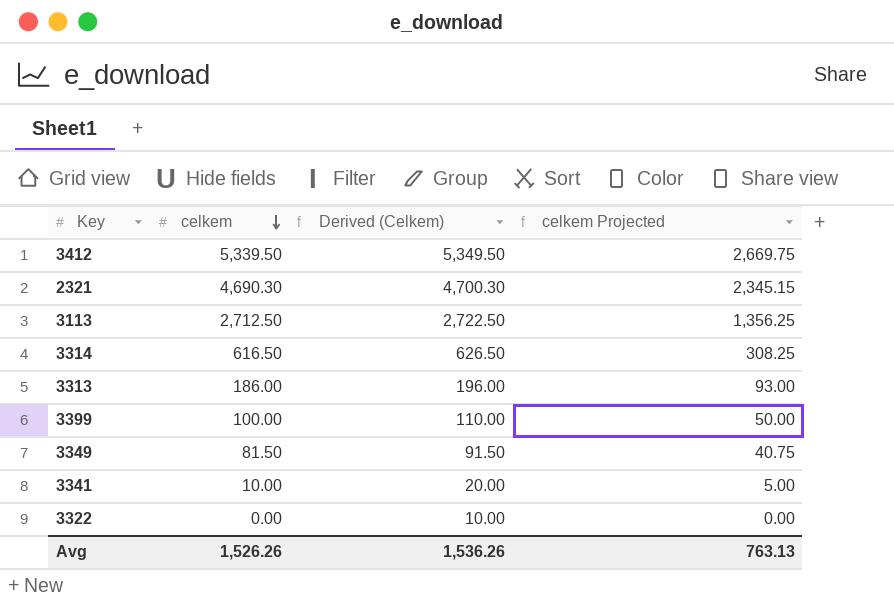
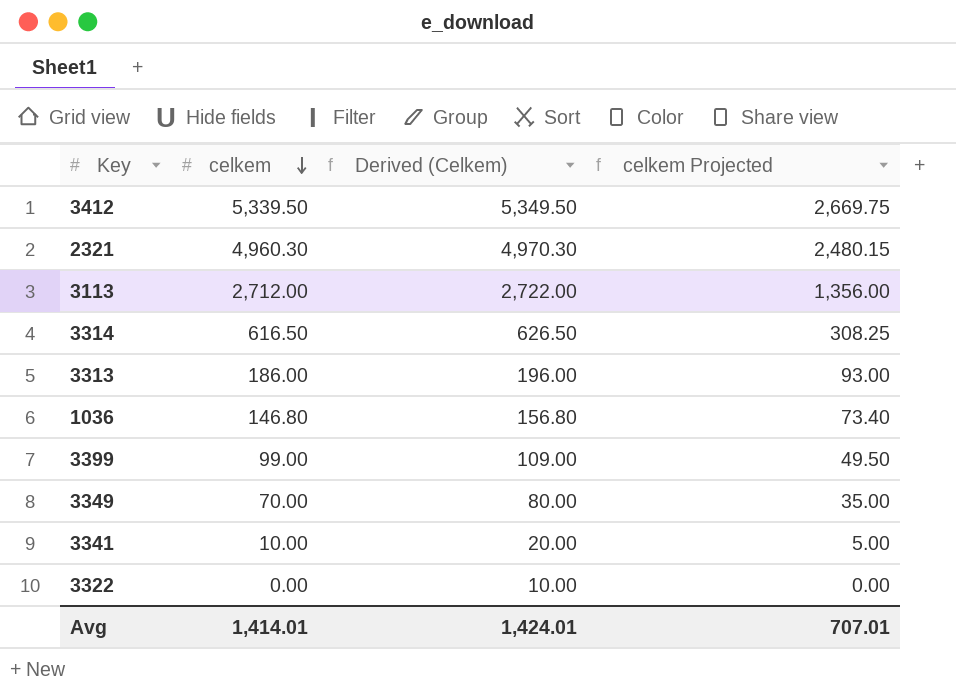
2321 | celkem: 4,690.30 -> 4,960.30
2321 | Derived (Celkem): 4,700.30 -> 4,970.30
2321 | celkem Projected: 2,345.15 -> 2,480.15
3113 | celkem: 2,712.50 -> 2,712.00
3113 | Derived (Celkem): 2,722.50 -> 2,722.00
3113 | celkem Projected: 1,356.25 -> 1,356.00
row 1036: none -> 146.80 | 156.80 | 73.40
3399 | celkem: 100.00 -> 99.00
3399 | Derived (Celkem): 110.00 -> 109.00
3399 | celkem Projected: 50.00 -> 49.50
3349 | celkem: 81.50 -> 70.00
3349 | Derived (Celkem): 91.50 -> 80.00
3349 | celkem Projected: 40.75 -> 35.00
Avg | celkem: 1,526.26 -> 1,414.01
Avg | Derived (Celkem): 1,536.26 -> 1,424.01
Avg | celkem Projected: 763.13 -> 707.01

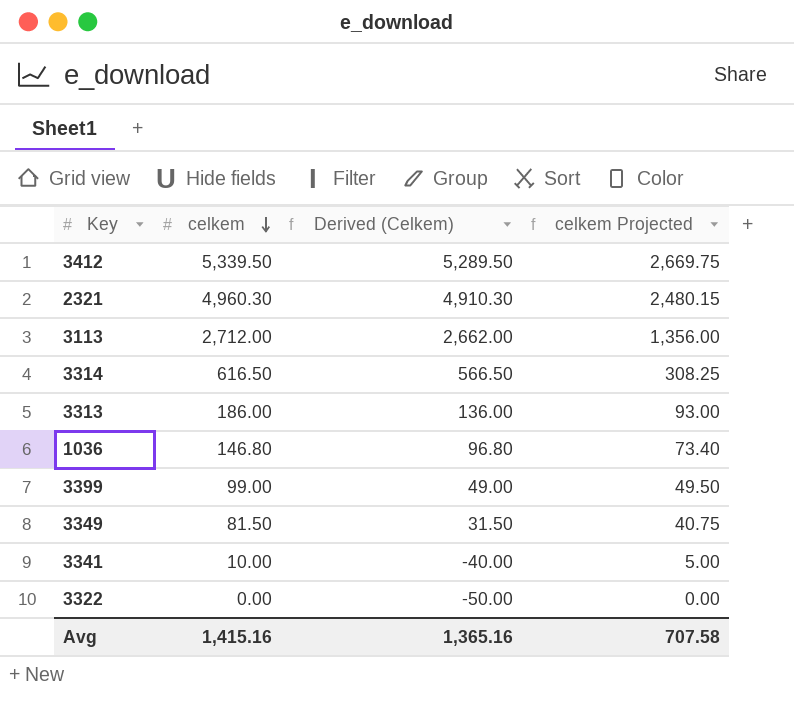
column Derived (Celkem) | formula: [celkem] + 10 -> [celkem] - 50
3349 | celkem: 70.00 -> 81.50
3349 | celkem Projected: 35.00 -> 40.75
Avg | celkem: 1,414.01 -> 1,415.16
Avg | Derived (Celkem): 1,424.01 -> 1,365.16
Avg | celkem Projected: 707.01 -> 707.58

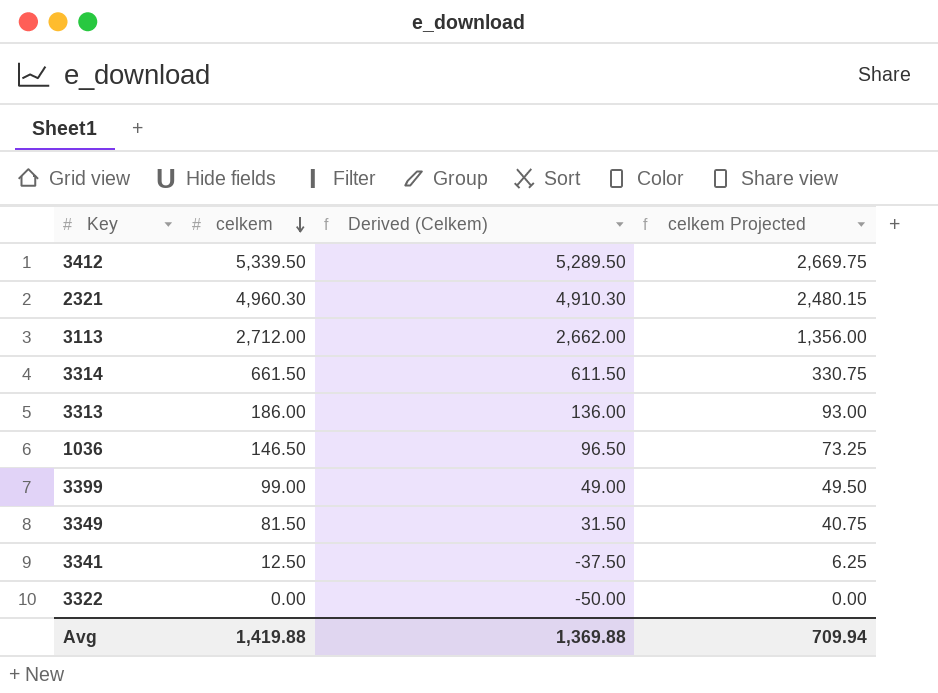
3314 | celkem: 616.50 -> 661.50
3314 | Derived (Celkem): 566.50 -> 611.50
3314 | celkem Projected: 308.25 -> 330.75
1036 | celkem: 146.80 -> 146.50
1036 | Derived (Celkem): 96.80 -> 96.50
1036 | celkem Projected: 73.40 -> 73.25
3341 | celkem: 10.00 -> 12.50
3341 | Derived (Celkem): -40.00 -> -37.50
3341 | celkem Projected: 5.00 -> 6.25
Avg | celkem: 1,415.16 -> 1,419.88
Avg | Derived (Celkem): 1,365.16 -> 1,369.88
Avg | celkem Projected: 707.58 -> 709.94

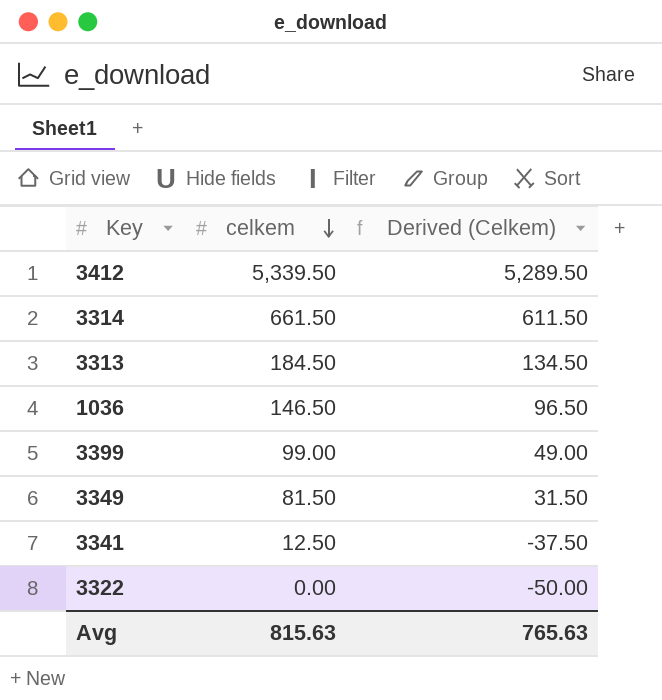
column celkem Projected | formula: [celkem] * 0.5 -> none
row 2321: 4,960.30 | 4,910.30 | 2,480.15 -> none
row 3113: 2,712.00 | 2,662.00 | 1,356.00 -> none
3313 | celkem: 186.00 -> 184.50
3313 | Derived (Celkem): 136.00 -> 134.50
Avg | celkem: 1,419.88 -> 815.63
Avg | Derived (Celkem): 1,369.88 -> 765.63

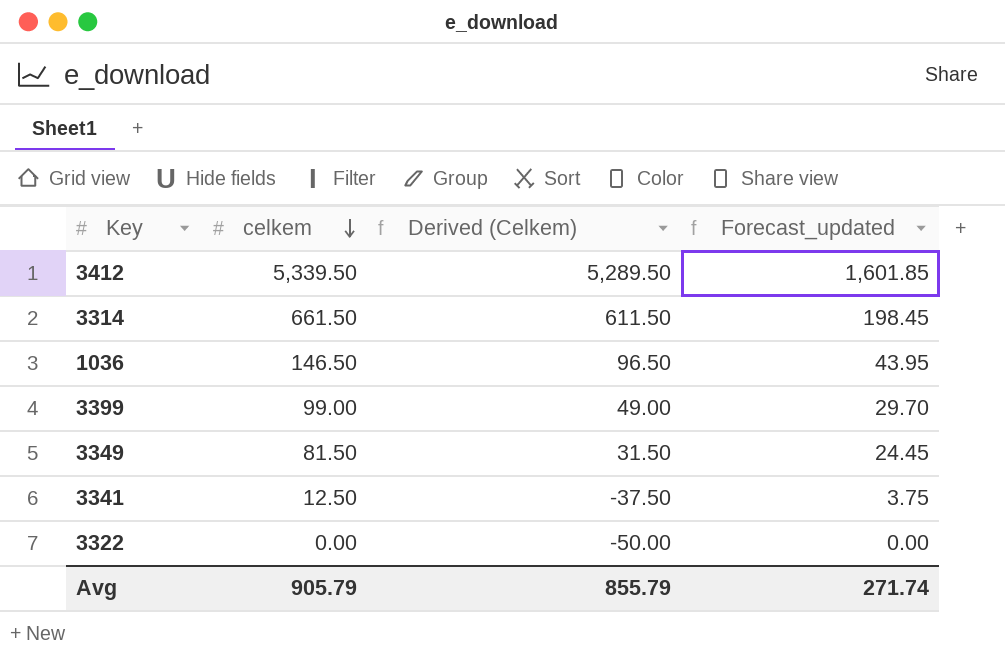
column Forecast_updated | formula: none -> [celkem] * 0.3
row 3313: 184.50 | 134.50 -> none
Avg | celkem: 815.63 -> 905.79
Avg | Derived (Celkem): 765.63 -> 855.79

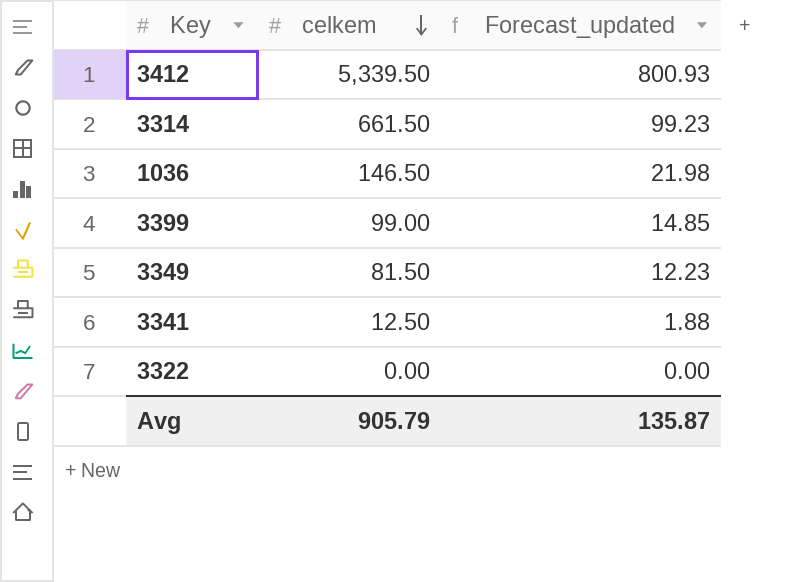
column Derived (Celkem) | formula: [celkem] - 50 -> none
column Forecast_updated | formula: [celkem] * 0.3 -> [celkem] * 0.15
Avg | Forecast_updated: 271.74 -> 135.87

